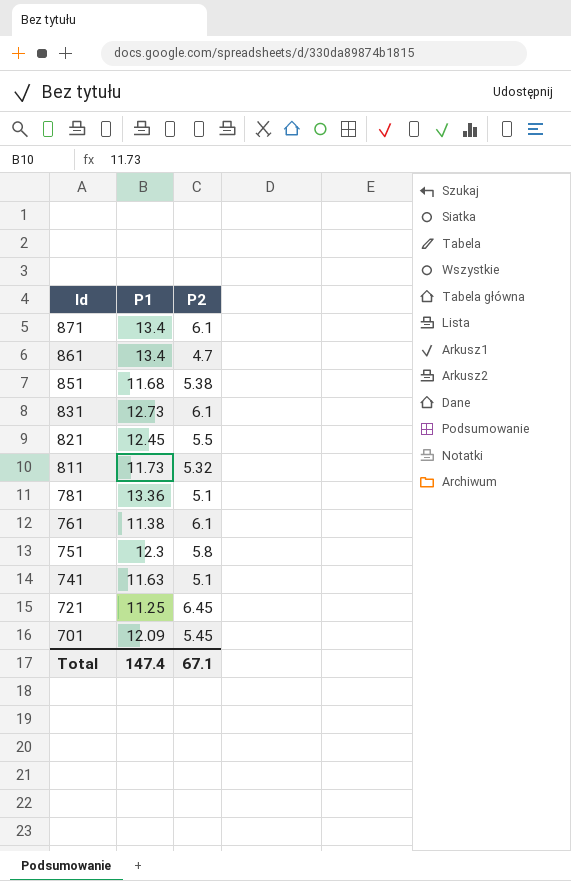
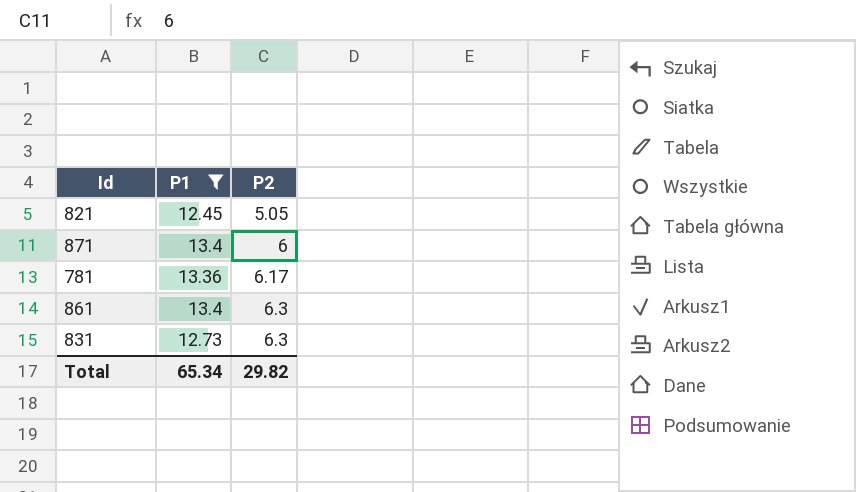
filter: none -> P1 >= 12.45
row order: Id descending -> P2 ascending
821 | P2: 5.5 -> 5.05
871 | P2: 6.1 -> 6
781 | P2: 5.1 -> 6.17
861 | P2: 4.7 -> 6.3
831 | P2: 6.1 -> 6.3
Total | P1: 147.4 -> 65.34
Total | P2: 67.1 -> 29.82

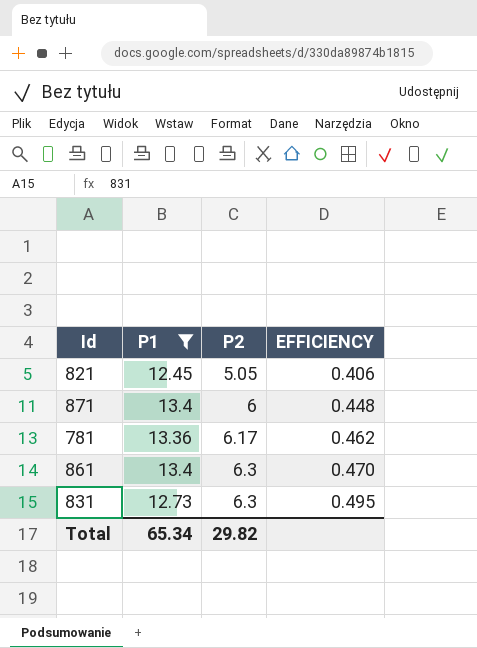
column EFFICIENCY | formula: none -> [P2] / [P1]

